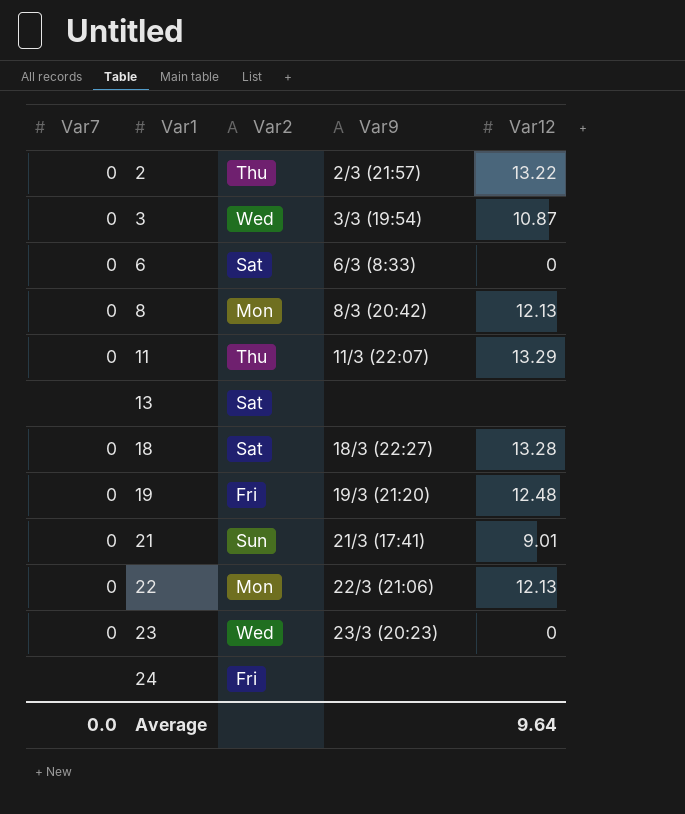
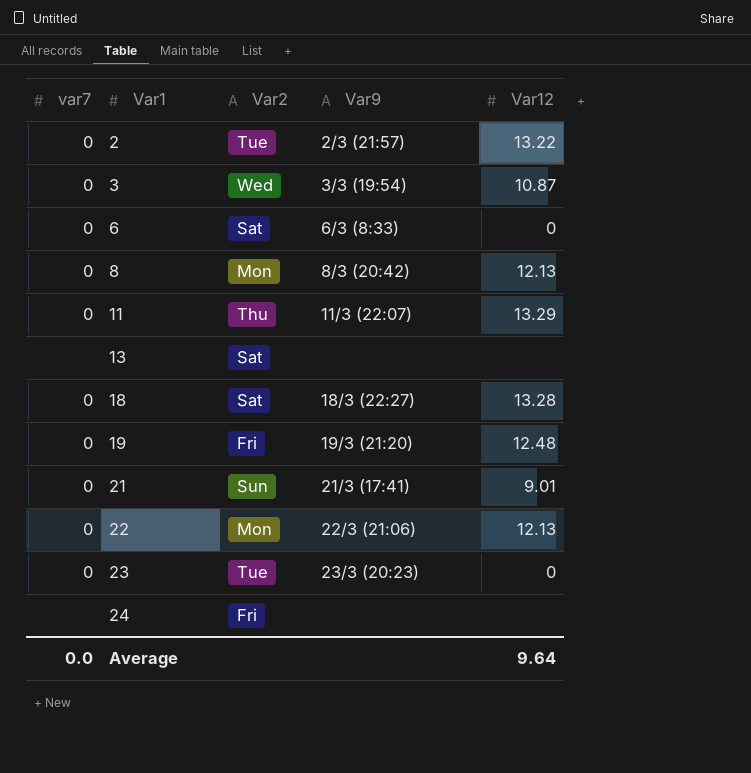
column name: Var7 -> var7
2 | Var2: Thu -> Tue
23 | Var2: Wed -> Tue

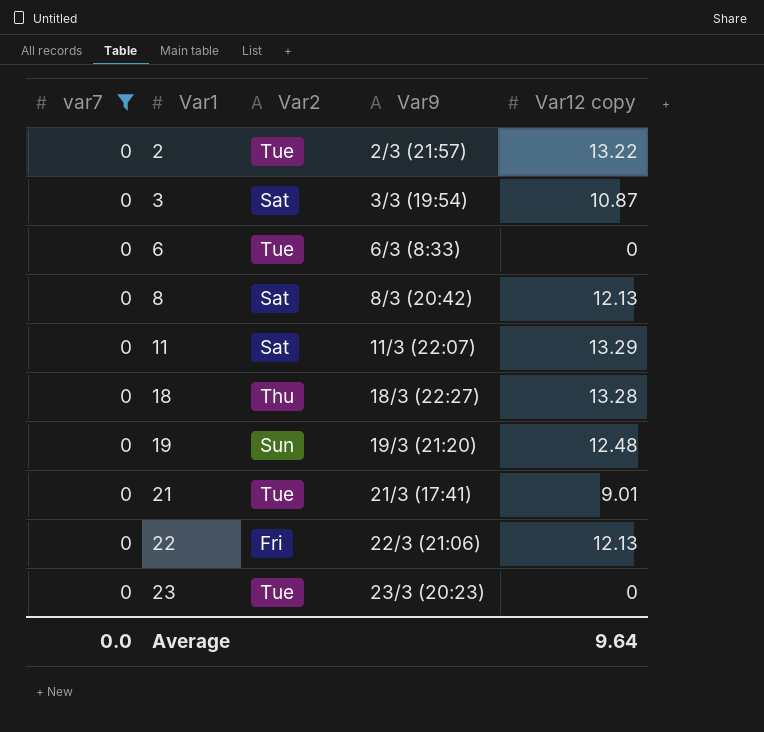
filter: none -> var7 = 0
column name: Var12 -> Var12 copy
3 | Var2: Wed -> Sat
6 | Var2: Sat -> Tue
8 | Var2: Mon -> Sat
11 | Var2: Thu -> Sat
18 | Var2: Sat -> Thu
19 | Var2: Fri -> Sun
21 | Var2: Sun -> Tue
22 | Var2: Mon -> Fri

